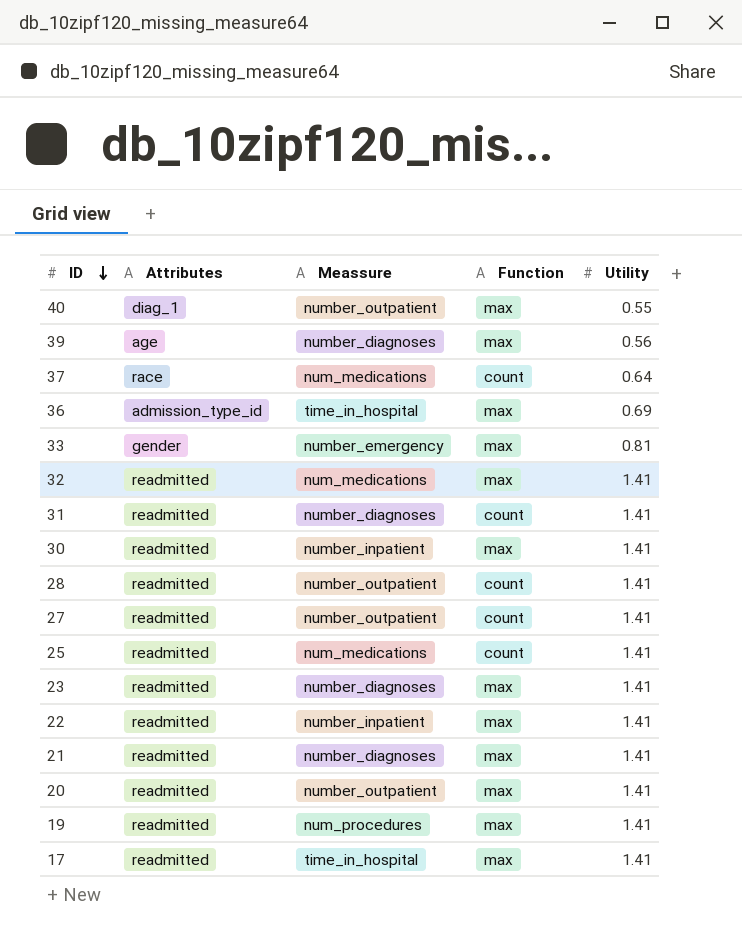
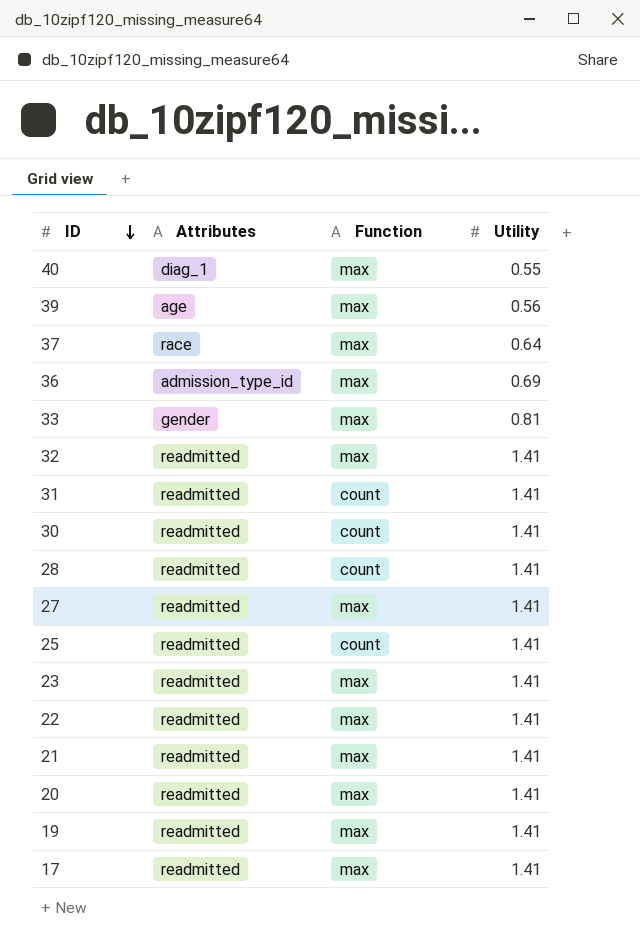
column Meassure | position: 3 -> none
37 | Function: count -> max
30 | Function: max -> count
27 | Function: count -> max

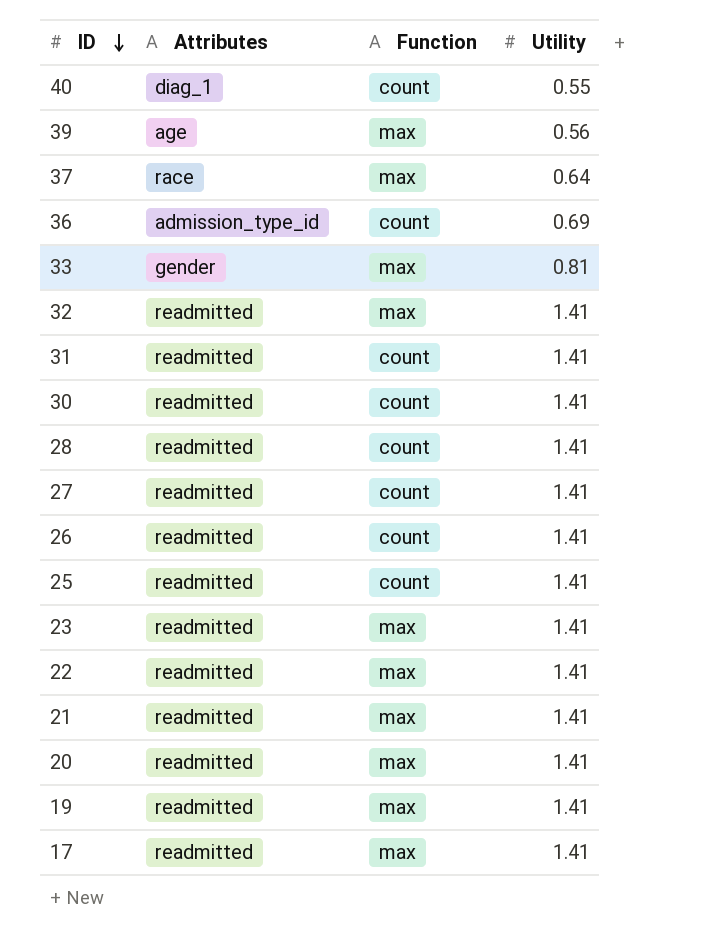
40 | Function: max -> count
36 | Function: max -> count
27 | Function: max -> count
row 26: none -> readmitted | count | 1.41

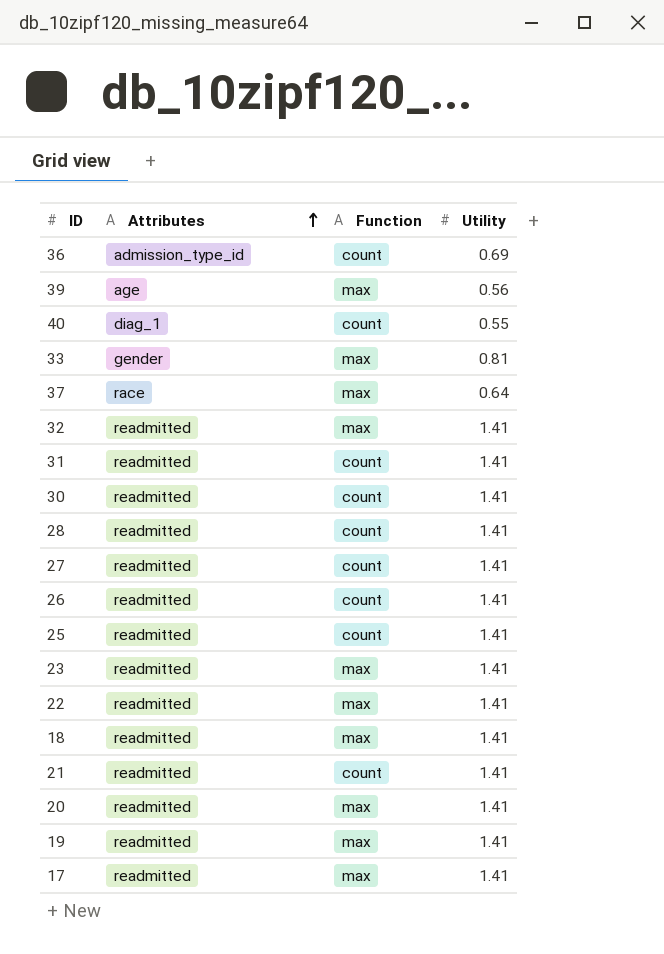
row order: ID descending -> Attributes ascending
row 18: none -> readmitted | max | 1.41
21 | Function: max -> count

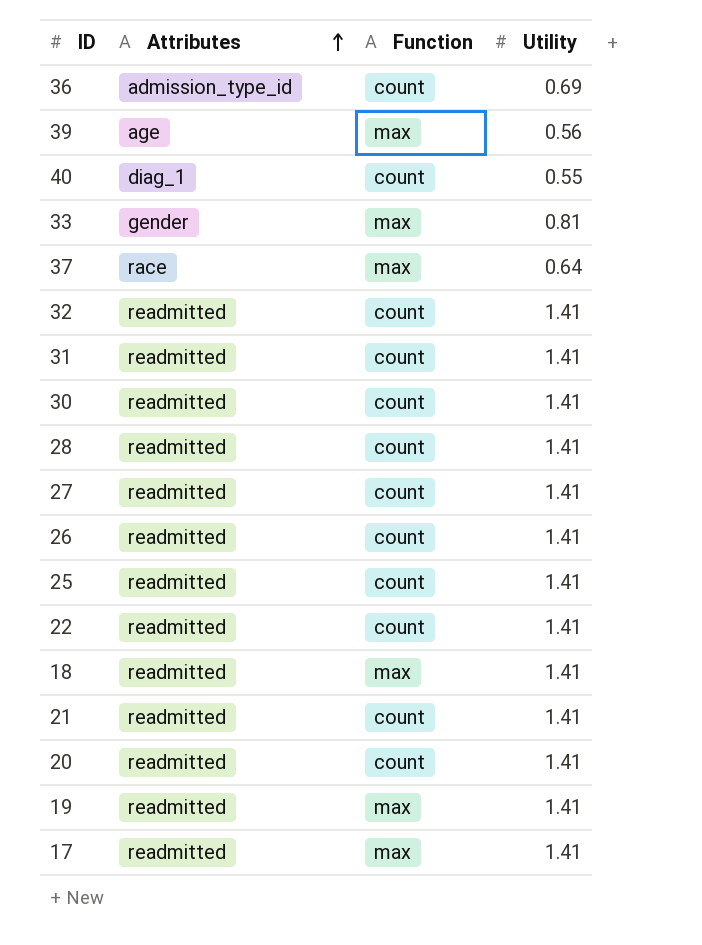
row 23: readmitted | max | 1.41 -> none
32 | Function: max -> count
22 | Function: max -> count
20 | Function: max -> count

